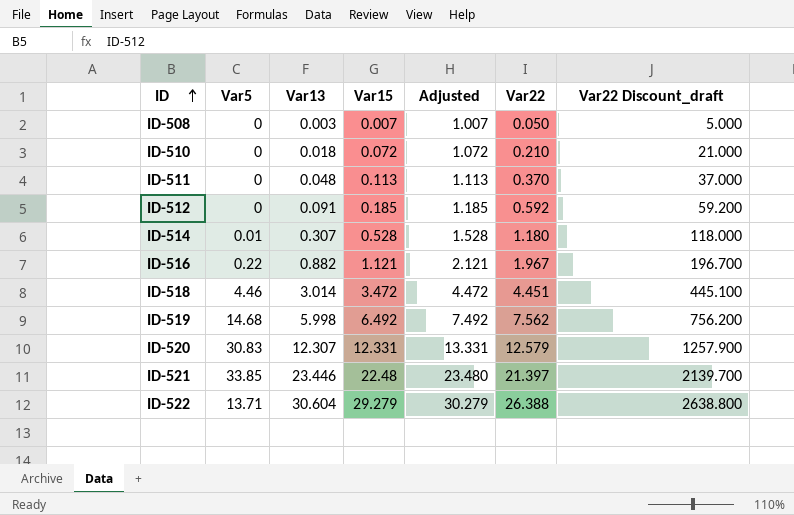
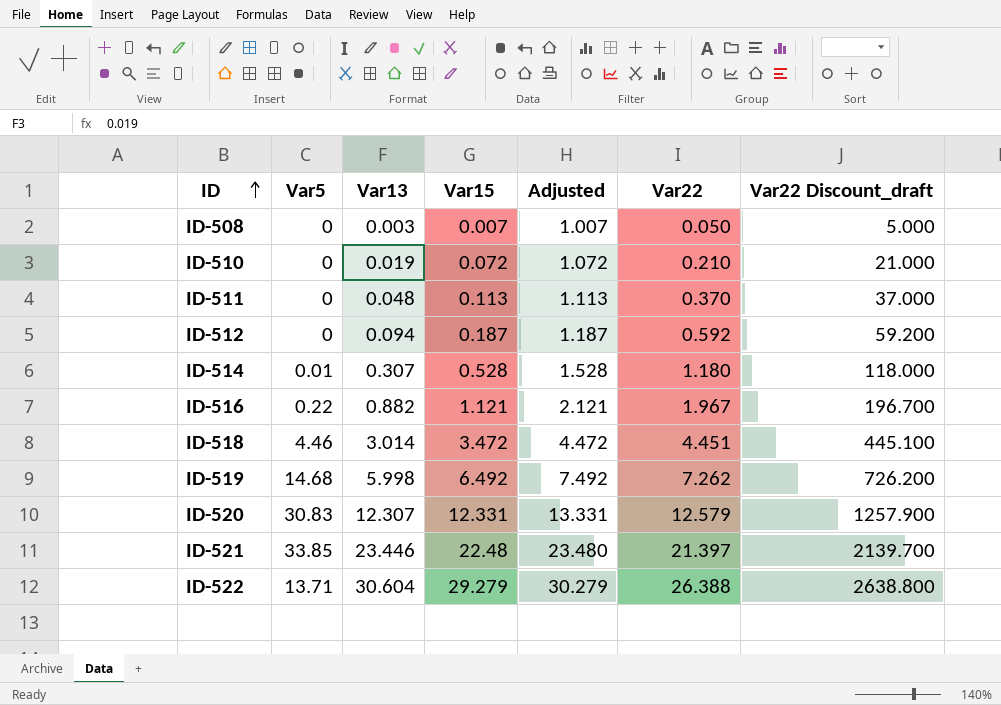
ID-510 | Var13: 0.018 -> 0.019
ID-512 | Var13: 0.091 -> 0.094
ID-512 | Var15: 0.185 -> 0.187
ID-512 | Adjusted: 1.185 -> 1.187
ID-519 | Var22: 7.562 -> 7.262
ID-519 | Var22 Discount_draft: 756.200 -> 726.200

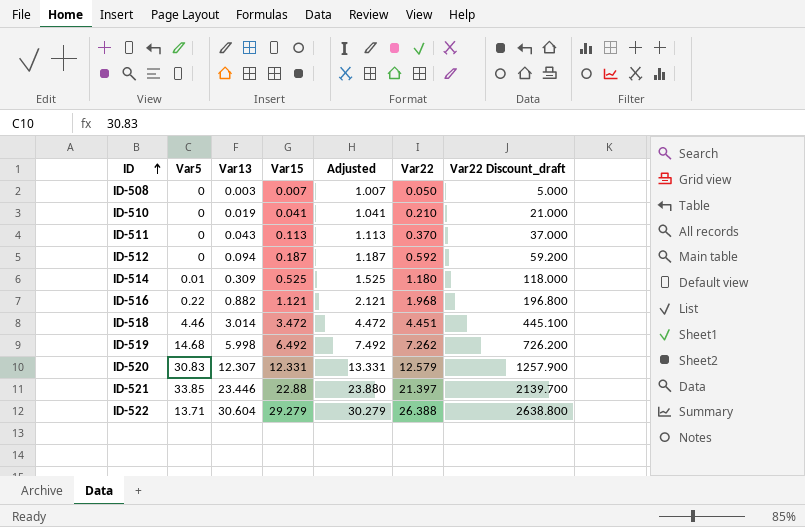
ID-510 | Var15: 0.072 -> 0.041
ID-510 | Adjusted: 1.072 -> 1.041
ID-511 | Var13: 0.048 -> 0.043
ID-514 | Var13: 0.307 -> 0.309
ID-514 | Var15: 0.528 -> 0.525
ID-514 | Adjusted: 1.528 -> 1.525
ID-516 | Var22: 1.967 -> 1.968
ID-516 | Var22 Discount_draft: 196.700 -> 196.800
ID-521 | Var15: 22.48 -> 22.88
ID-521 | Adjusted: 23.480 -> 23.880

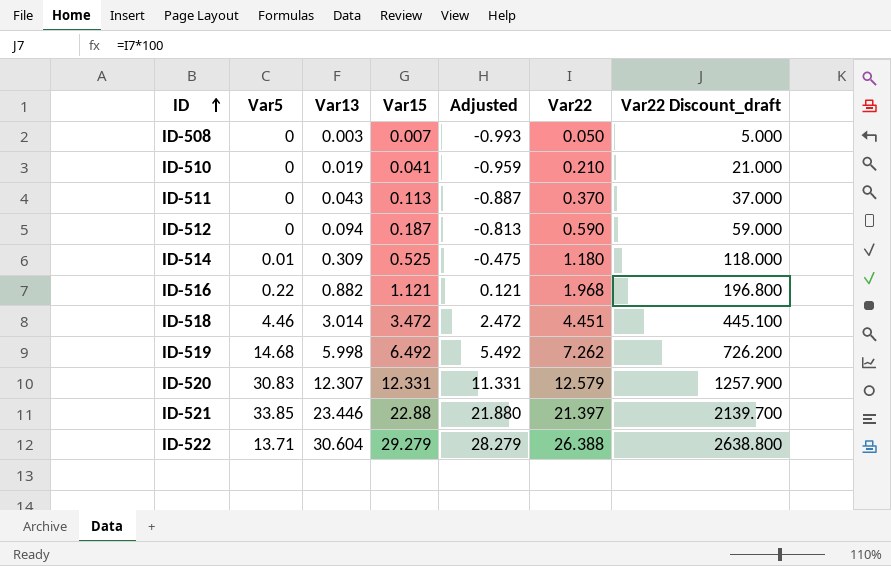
column Adjusted | formula: [Var15] + 1 -> [Var15] - 1
ID-512 | Var22: 0.592 -> 0.590
ID-512 | Var22 Discount_draft: 59.200 -> 59.000

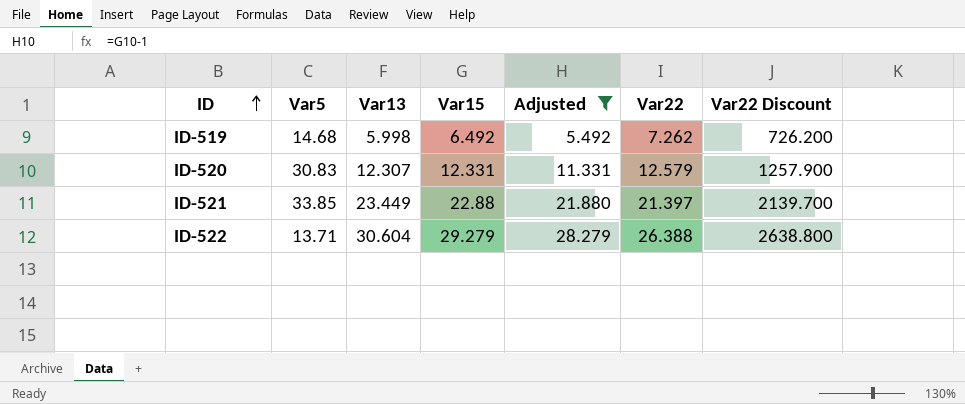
filter: none -> Adjusted >= 5.492
column name: Var22 Discount_draft -> Var22 Discount
ID-521 | Var13: 23.446 -> 23.449

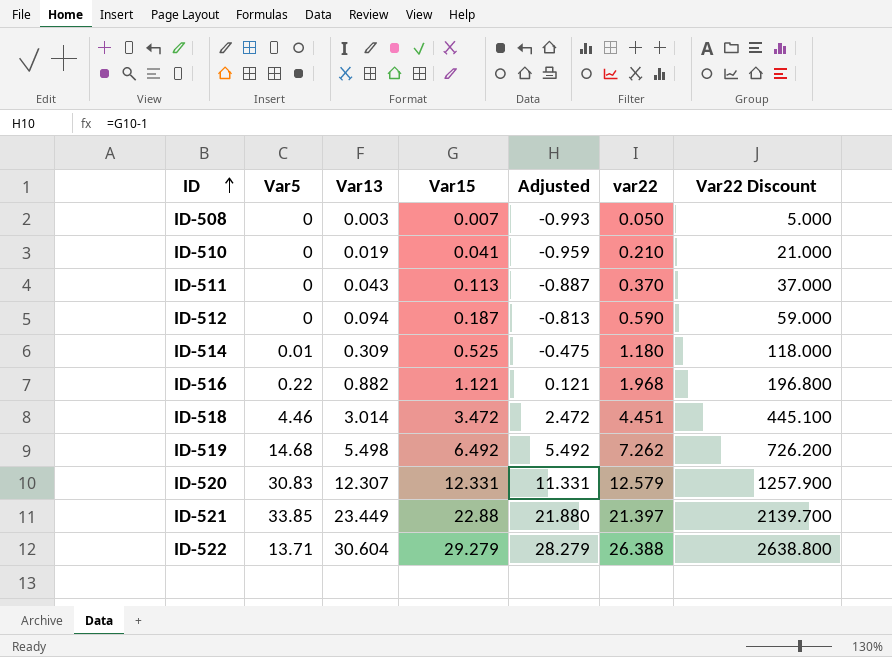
filter: Adjusted >= 5.492 -> none
column name: Var22 -> var22
ID-519 | Var13: 5.998 -> 5.498

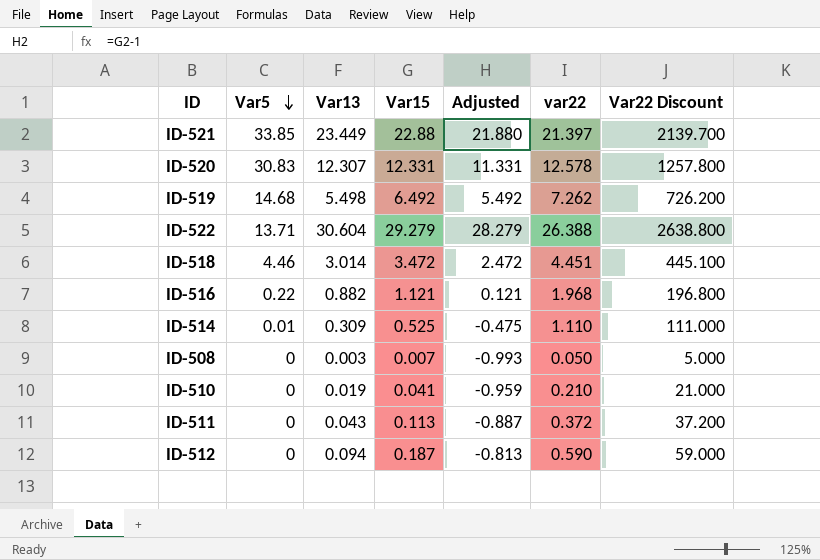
row order: ID ascending -> Var5 descending
ID-520 | var22: 12.579 -> 12.578
ID-520 | Var22 Discount: 1257.900 -> 1257.800
ID-514 | var22: 1.180 -> 1.110
ID-514 | Var22 Discount: 118.000 -> 111.000
ID-511 | var22: 0.370 -> 0.372
ID-511 | Var22 Discount: 37.000 -> 37.200

